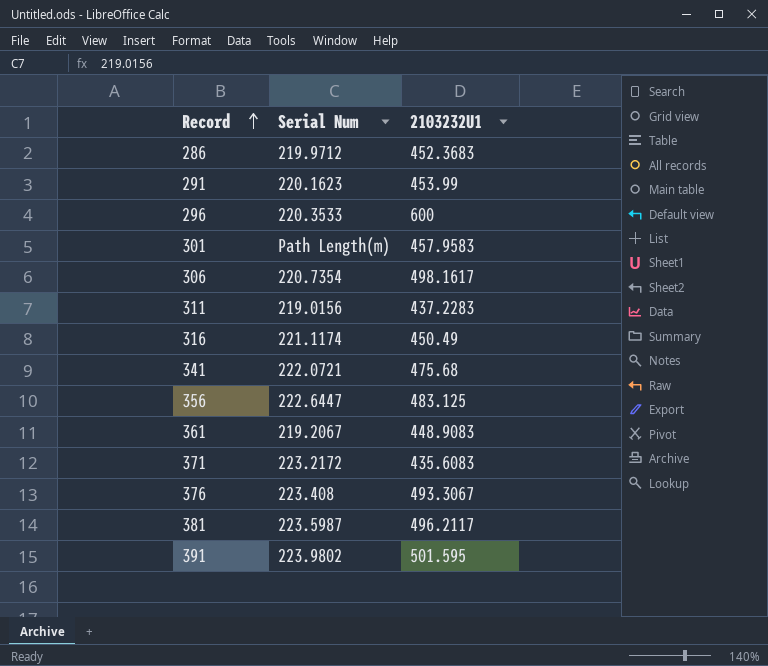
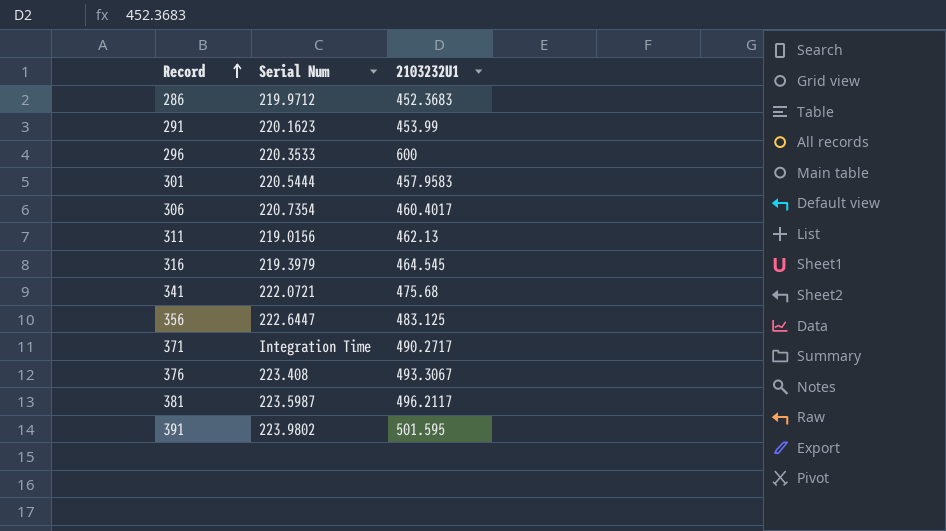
row 361: 219.2067 | 448.9083 -> none
301 | Serial Num: Path Length(m) -> 220.5444
306 | 2103232U1: 498.1617 -> 460.4017
311 | 2103232U1: 437.2283 -> 462.13
316 | Serial Num: 221.1174 -> 219.3979
316 | 2103232U1: 450.49 -> 464.545
371 | Serial Num: 223.2172 -> Integration Time
371 | 2103232U1: 435.6083 -> 490.2717

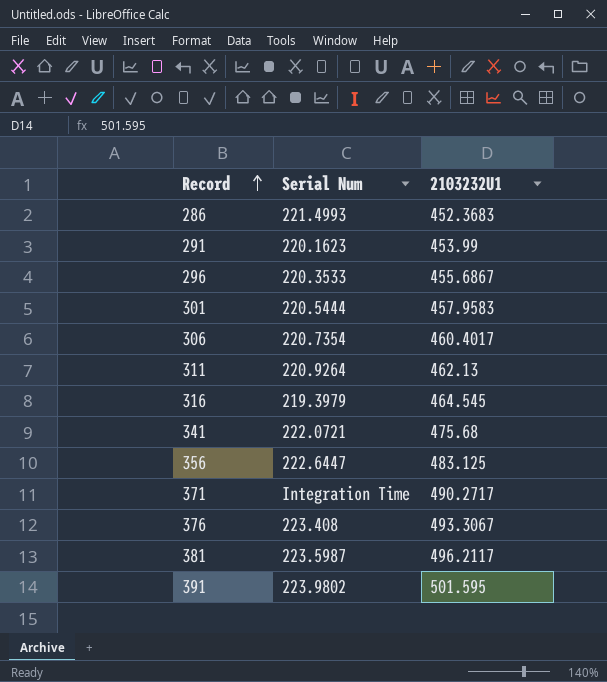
286 | Serial Num: 219.9712 -> 221.4993
296 | 2103232U1: 600 -> 455.6867
311 | Serial Num: 219.0156 -> 220.9264

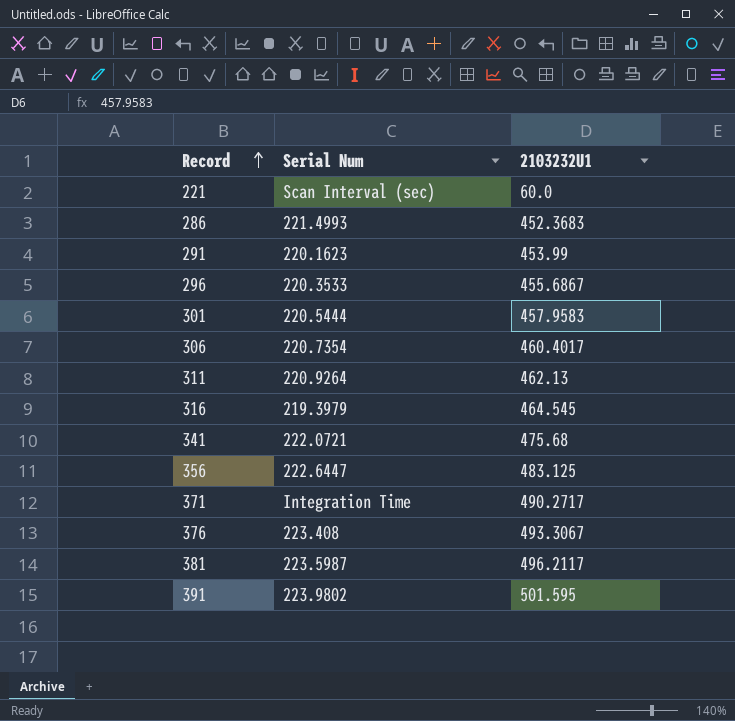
row 221: none -> Scan Interval (sec) | 60.0

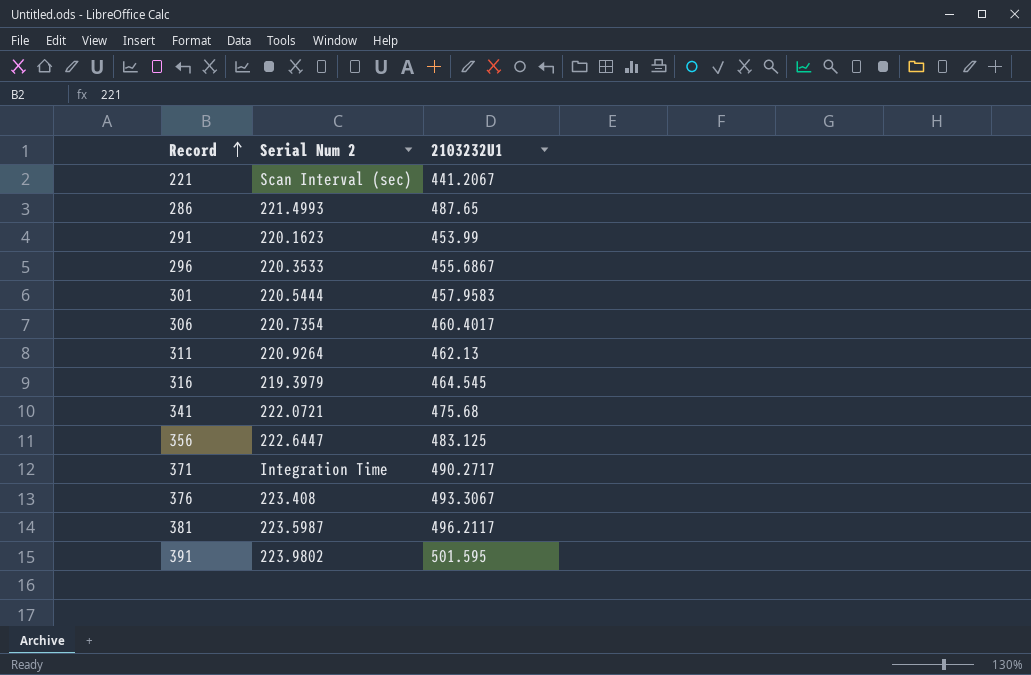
column name: Serial Num -> Serial Num 2
221 | 2103232U1: 60.0 -> 441.2067
286 | 2103232U1: 452.3683 -> 487.65

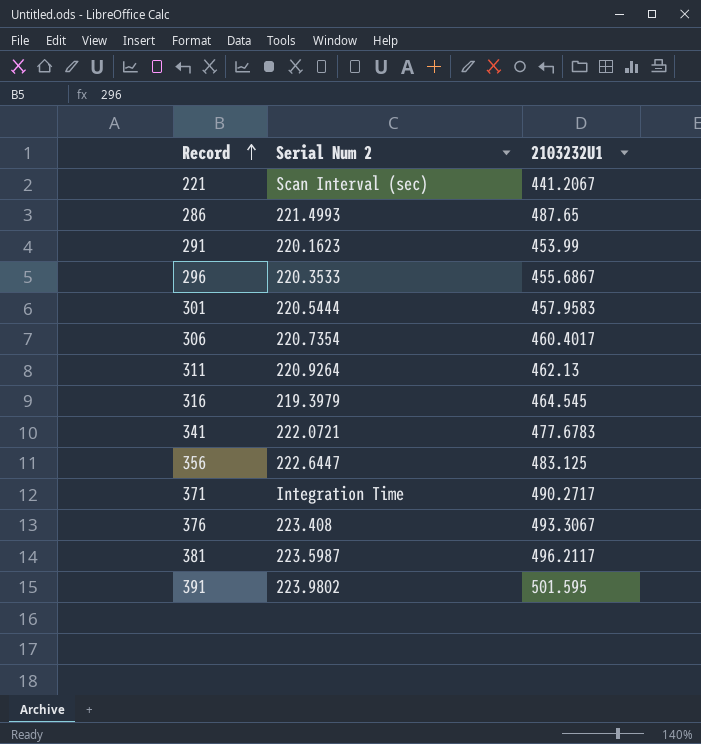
341 | 2103232U1: 475.68 -> 477.6783

